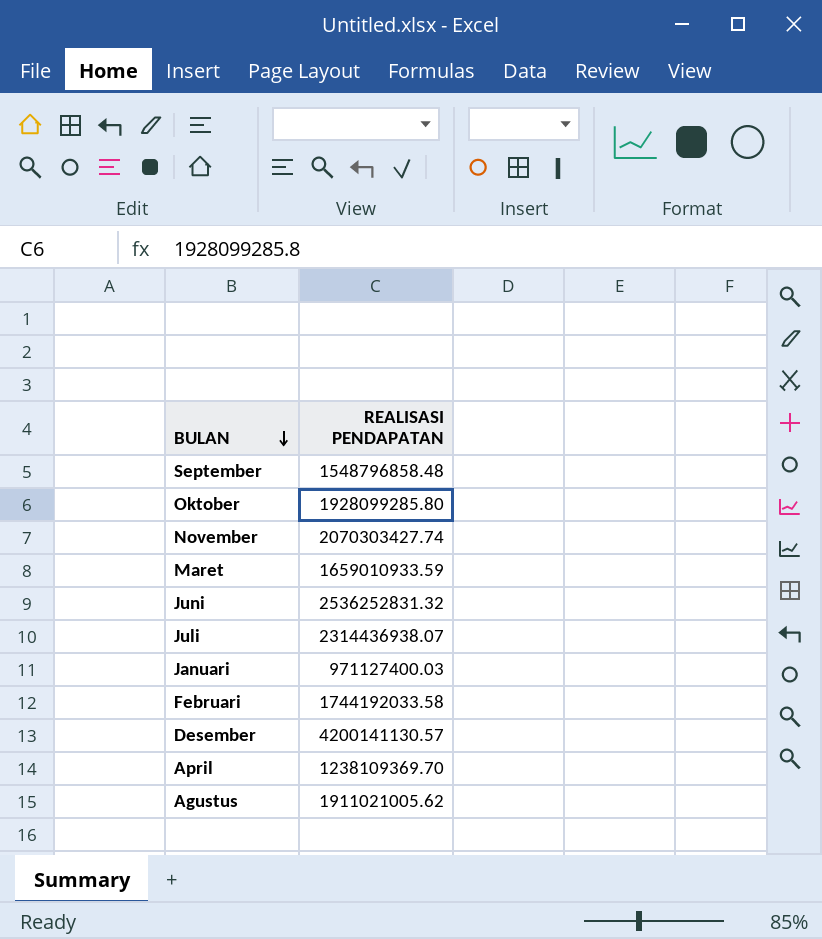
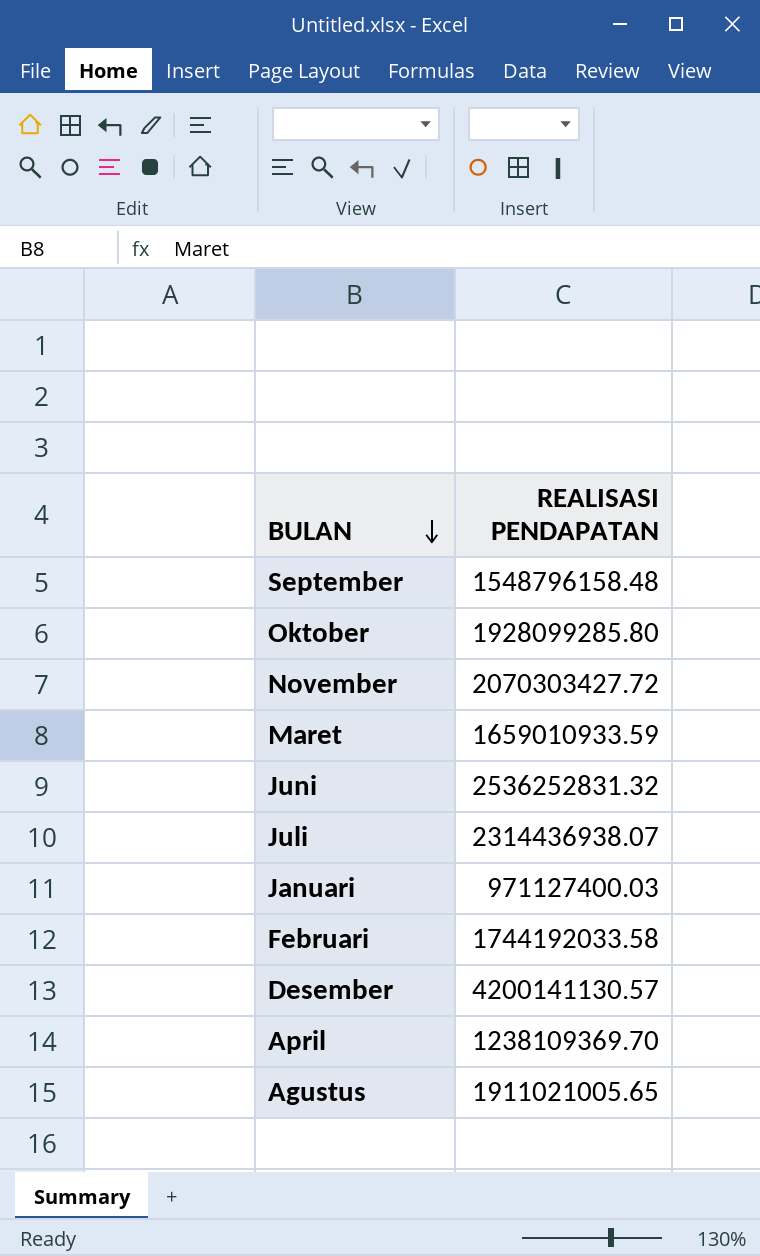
September | REALISASI PENDAPATAN: 1548796858.48 -> 1548796158.48
November | REALISASI PENDAPATAN: 2070303427.74 -> 2070303427.72
Agustus | REALISASI PENDAPATAN: 1911021005.62 -> 1911021005.65

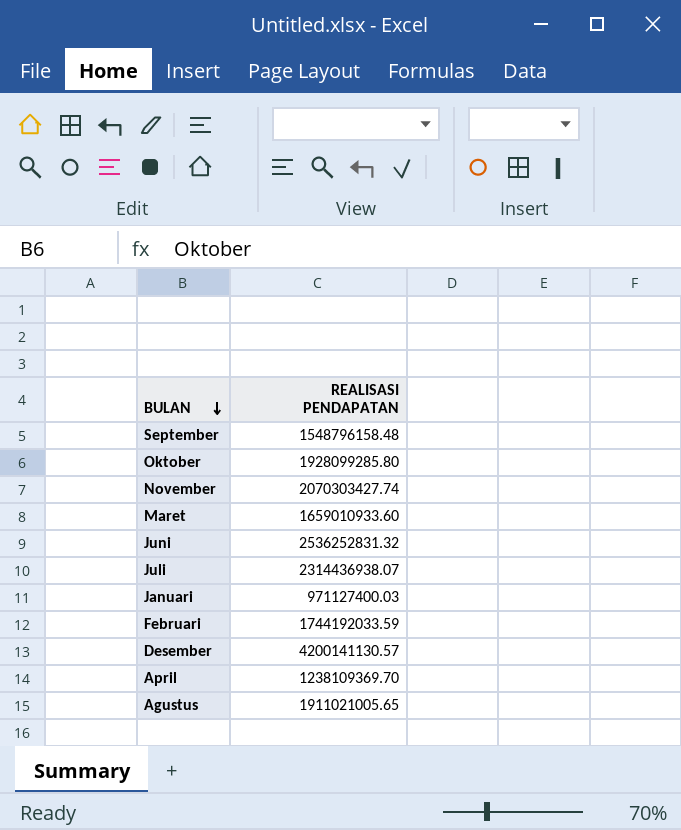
November | REALISASI PENDAPATAN: 2070303427.72 -> 2070303427.74
Maret | REALISASI PENDAPATAN: 1659010933.59 -> 1659010933.60
Februari | REALISASI PENDAPATAN: 1744192033.58 -> 1744192033.59

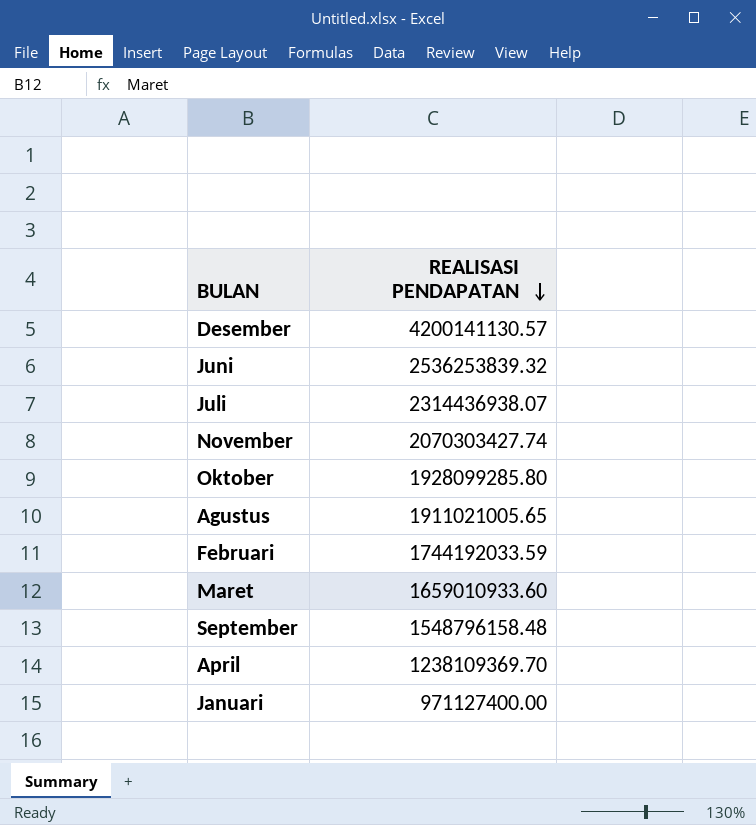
row order: BULAN descending -> REALISASI PENDAPATAN descending
Juni | REALISASI PENDAPATAN: 2536252831.32 -> 2536253839.32
Januari | REALISASI PENDAPATAN: 971127400.03 -> 971127400.00

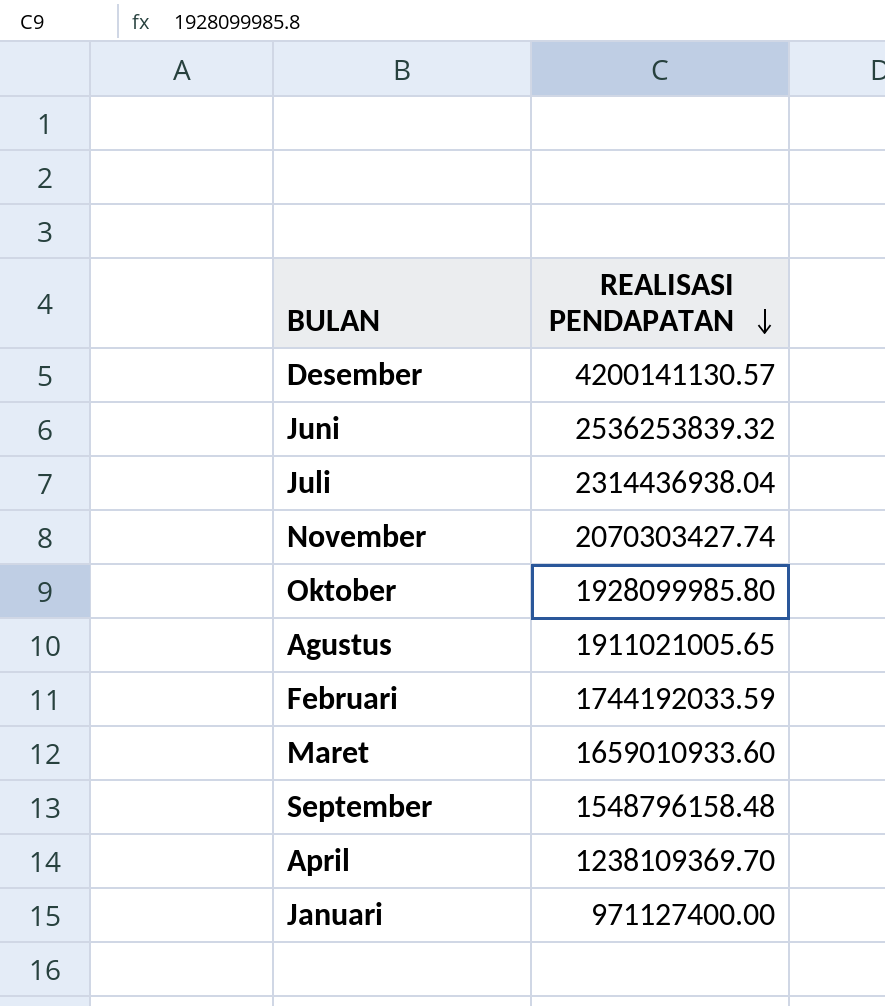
Juli | REALISASI PENDAPATAN: 2314436938.07 -> 2314436938.04
Oktober | REALISASI PENDAPATAN: 1928099285.80 -> 1928099985.80

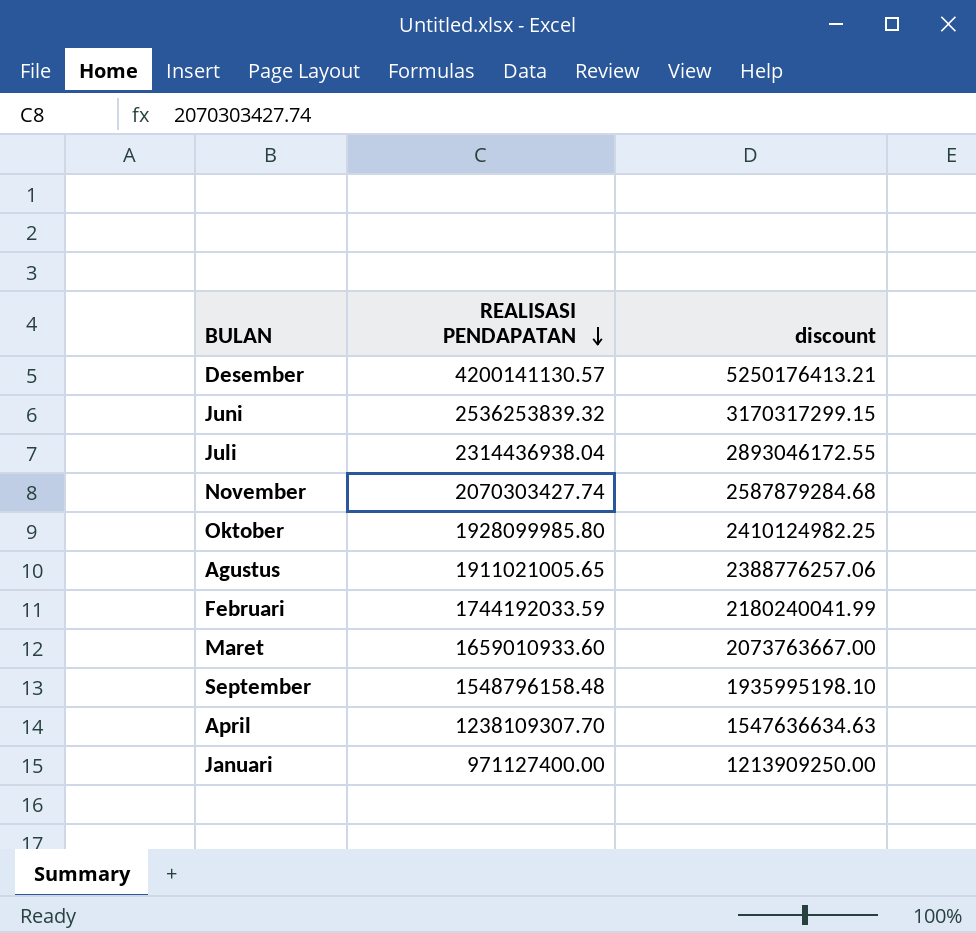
column discount | formula: none -> [REALISASI PENDAPATAN] * 1.25
April | REALISASI PENDAPATAN: 1238109369.70 -> 1238109307.70

